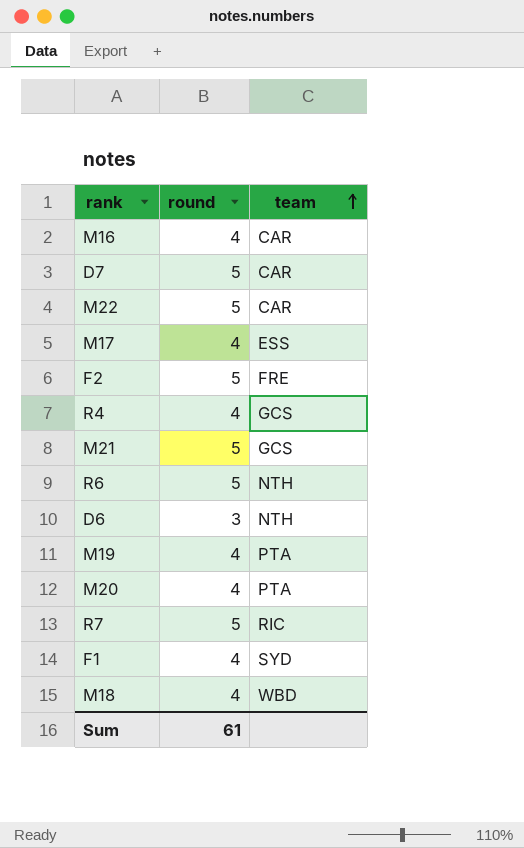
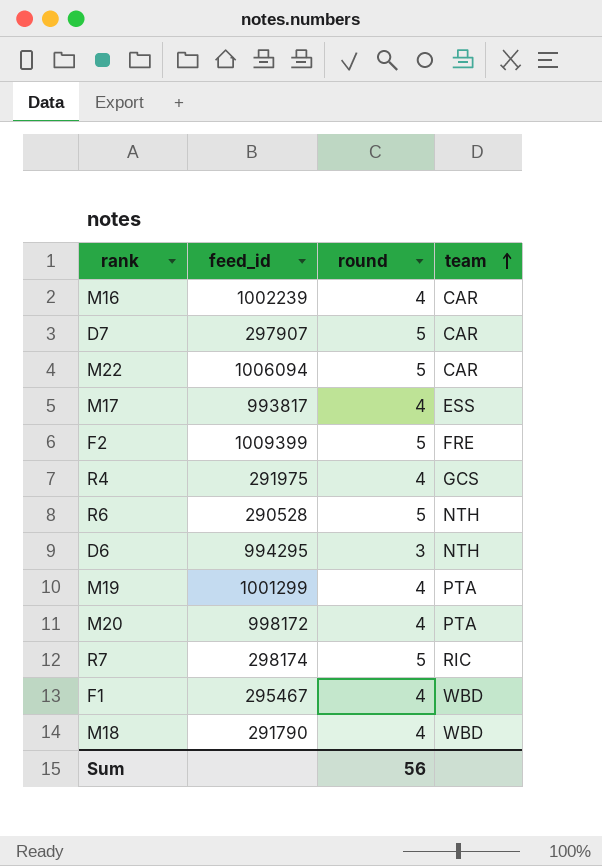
column feed_id | position: none -> 2
row M21: 5 | GCS -> none
F1 | team: SYD -> WBD
Sum | round: 61 -> 56

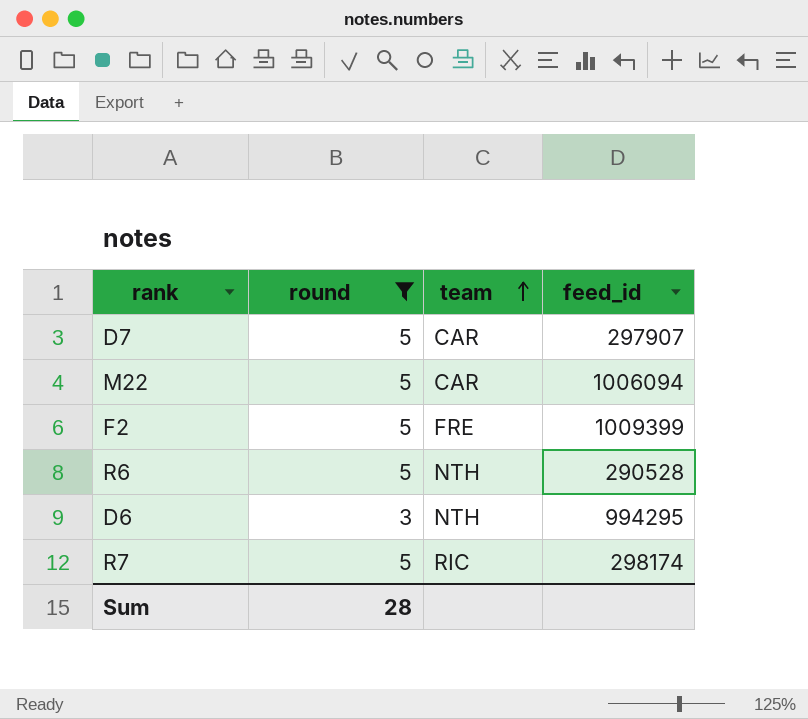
filter: none -> round != 4
column feed_id | position: 2 -> 4
Sum | round: 56 -> 28

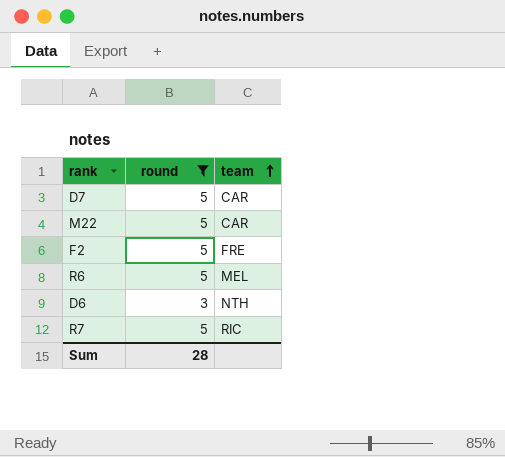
column feed_id | position: 4 -> none
R6 | team: NTH -> MEL

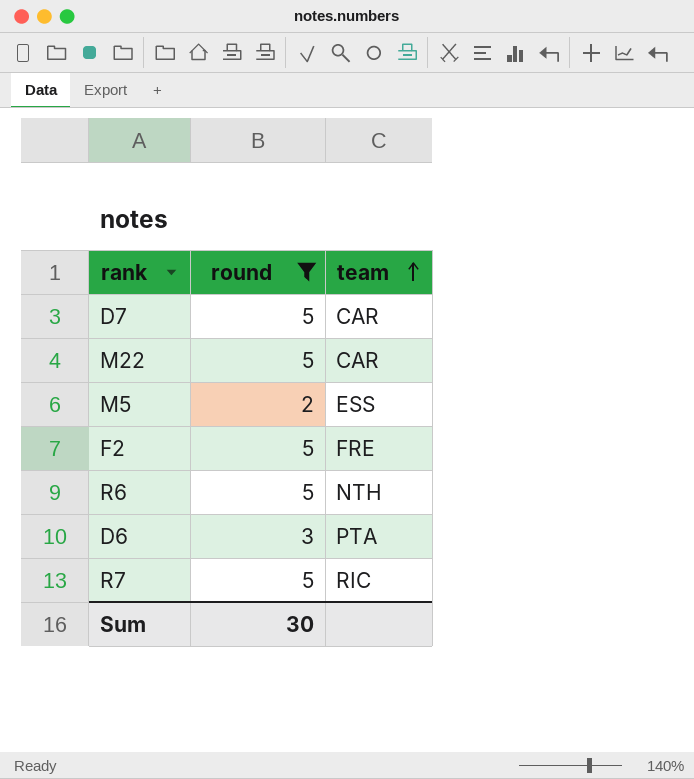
row M5: none -> 2 | ESS
R6 | team: MEL -> NTH
D6 | team: NTH -> PTA
Sum | round: 28 -> 30

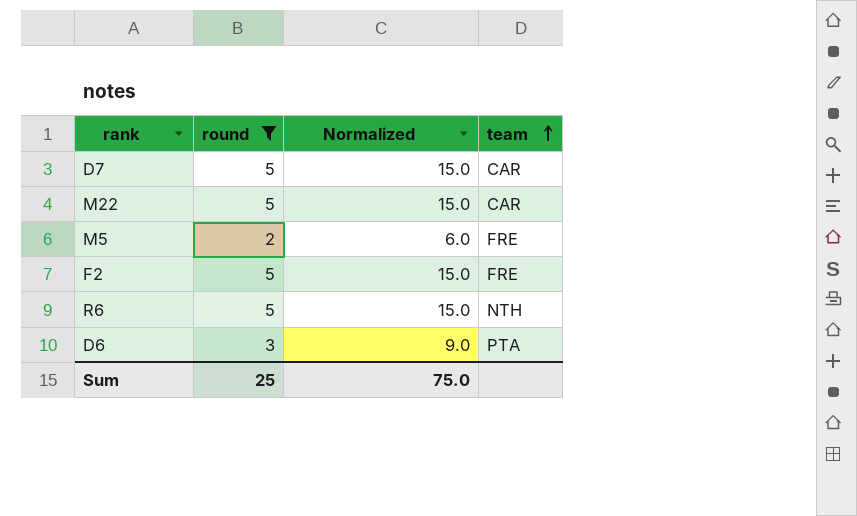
column Normalized | formula: none -> [round] * 3
row R7: 5 | RIC -> none
M5 | team: ESS -> FRE
Sum | round: 30 -> 25

